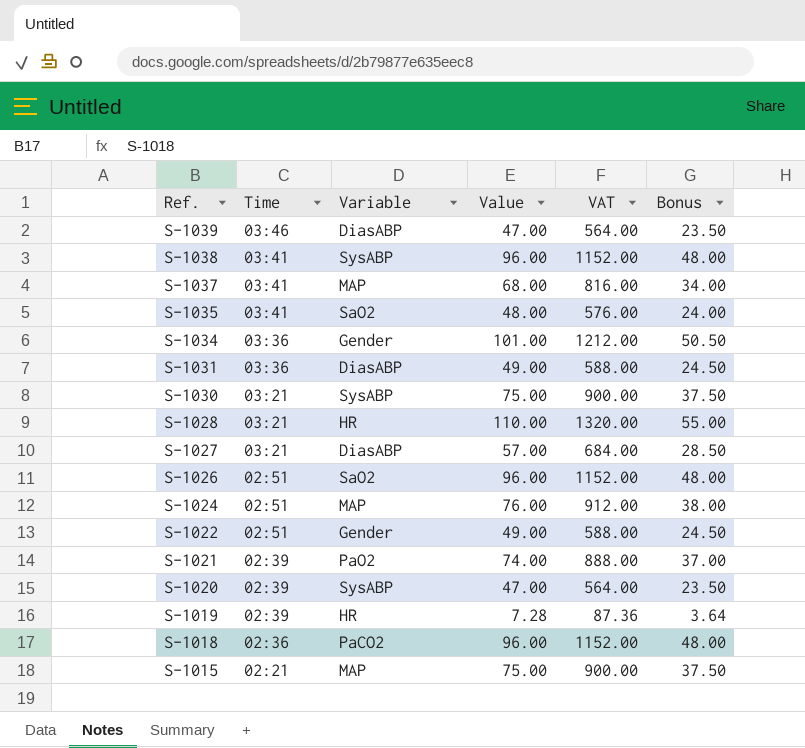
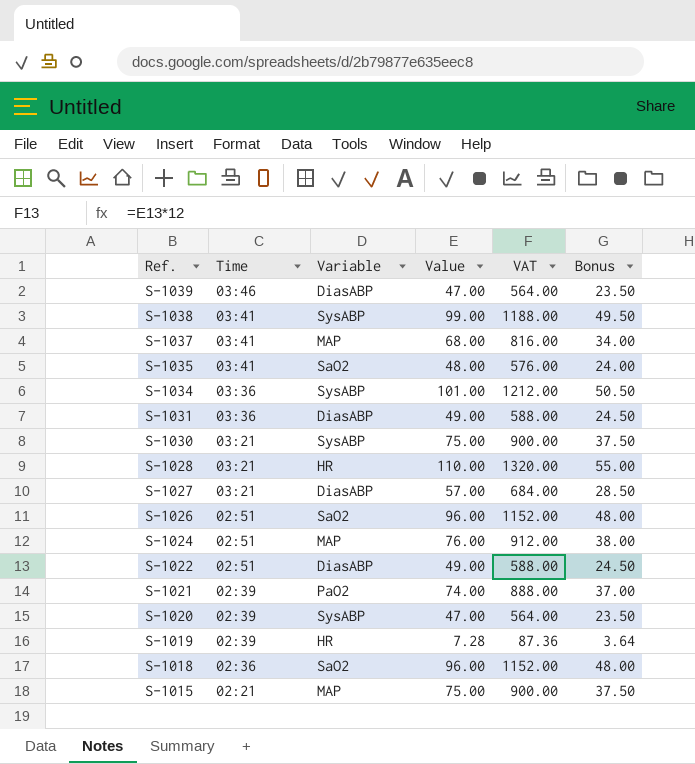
S-1038 | Value: 96.00 -> 99.00
S-1038 | VAT: 1152.00 -> 1188.00
S-1038 | Bonus: 48.00 -> 49.50
S-1034 | Variable: Gender -> SysABP
S-1022 | Variable: Gender -> DiasABP
S-1018 | Variable: PaCO2 -> SaO2

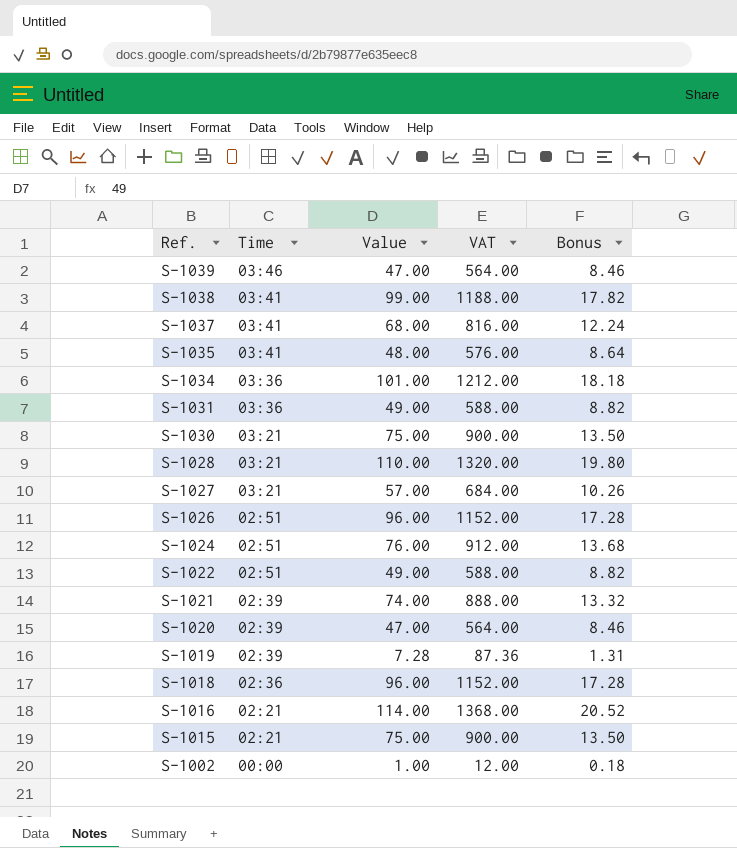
column Variable | position: 3 -> none
column Bonus | formula: [Value] * 0.5 -> [Value] * 0.18
row S-1016: none -> 02:21 | 114.00 | 1368.00 | 20.52
row S-1002: none -> 00:00 | 1.00 | 12.00 | 0.18

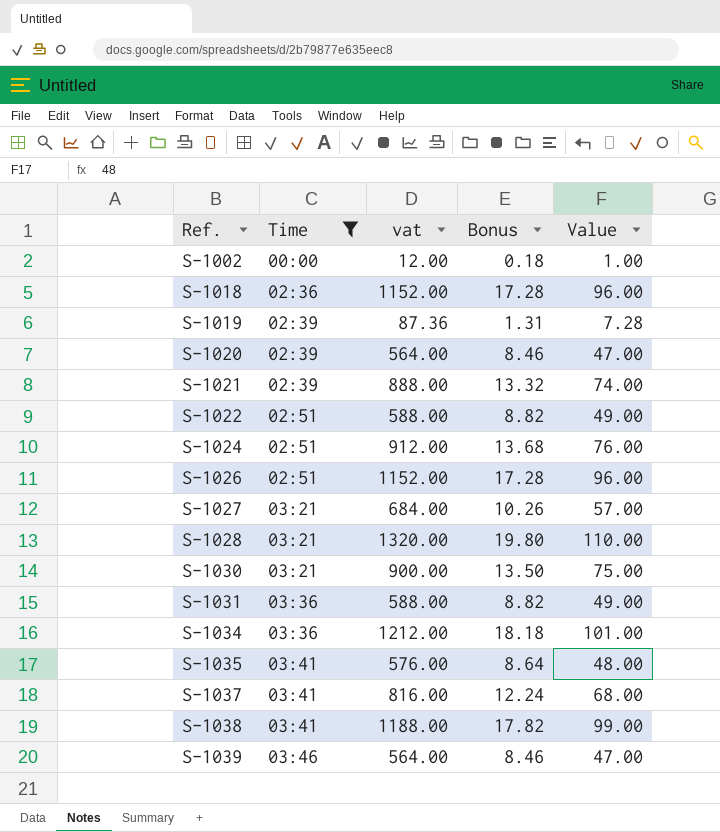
filter: none -> Time != 02:21
row order: Ref. descending -> Ref. ascending
column name: VAT -> vat
column Value | position: 3 -> 5

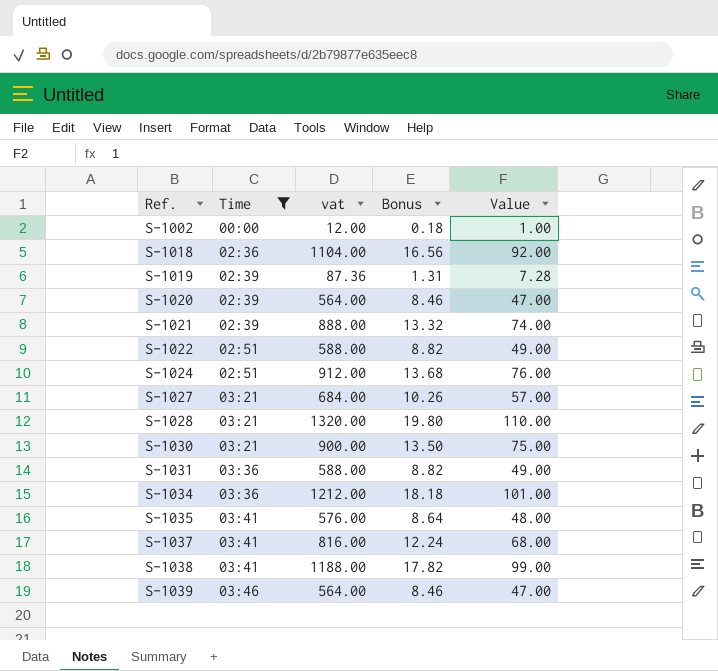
row S-1026: 02:51 | 1152.00 | 17.28 | 96.00 -> none
S-1018 | vat: 1152.00 -> 1104.00
S-1018 | Bonus: 17.28 -> 16.56
S-1018 | Value: 96.00 -> 92.00

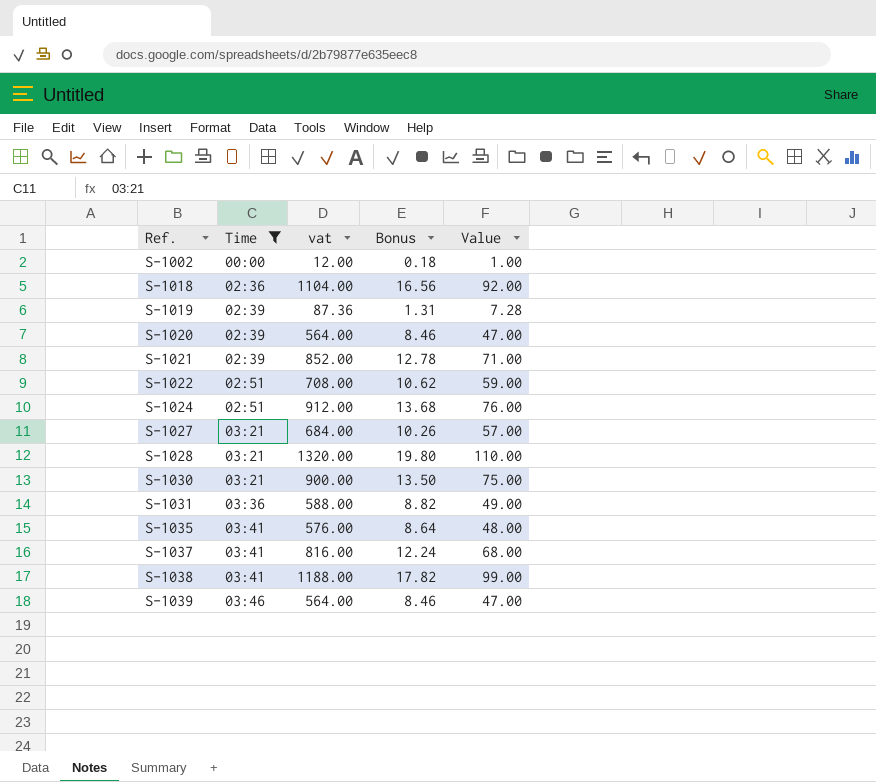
row S-1034: 03:36 | 1212.00 | 18.18 | 101.00 -> none
S-1021 | vat: 888.00 -> 852.00
S-1021 | Bonus: 13.32 -> 12.78
S-1021 | Value: 74.00 -> 71.00
S-1022 | vat: 588.00 -> 708.00
S-1022 | Bonus: 8.82 -> 10.62
S-1022 | Value: 49.00 -> 59.00

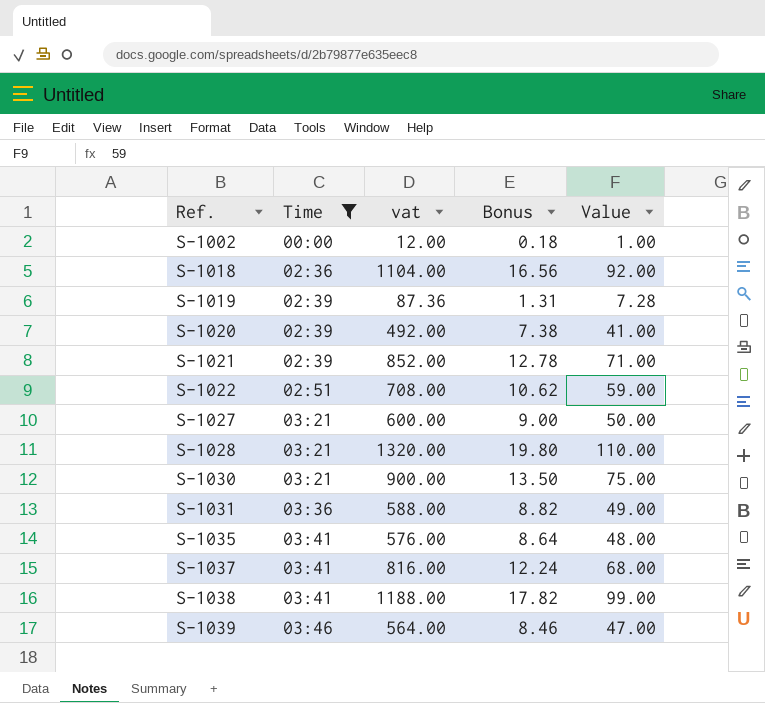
row S-1024: 02:51 | 912.00 | 13.68 | 76.00 -> none
S-1020 | vat: 564.00 -> 492.00
S-1020 | Bonus: 8.46 -> 7.38
S-1020 | Value: 47.00 -> 41.00
S-1027 | vat: 684.00 -> 600.00
S-1027 | Bonus: 10.26 -> 9.00
S-1027 | Value: 57.00 -> 50.00

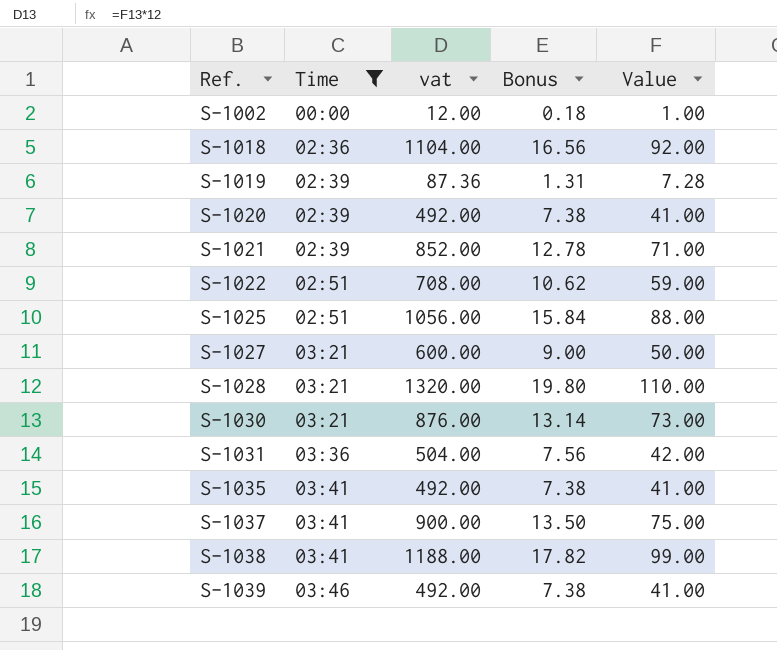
row S-1025: none -> 02:51 | 1056.00 | 15.84 | 88.00
S-1030 | vat: 900.00 -> 876.00
S-1030 | Bonus: 13.50 -> 13.14
S-1030 | Value: 75.00 -> 73.00
S-1031 | vat: 588.00 -> 504.00
S-1031 | Bonus: 8.82 -> 7.56
S-1031 | Value: 49.00 -> 42.00
S-1035 | vat: 576.00 -> 492.00
S-1035 | Bonus: 8.64 -> 7.38
S-1035 | Value: 48.00 -> 41.00
S-1037 | vat: 816.00 -> 900.00
S-1037 | Bonus: 12.24 -> 13.50
S-1037 | Value: 68.00 -> 75.00
S-1039 | vat: 564.00 -> 492.00
S-1039 | Bonus: 8.46 -> 7.38
S-1039 | Value: 47.00 -> 41.00

